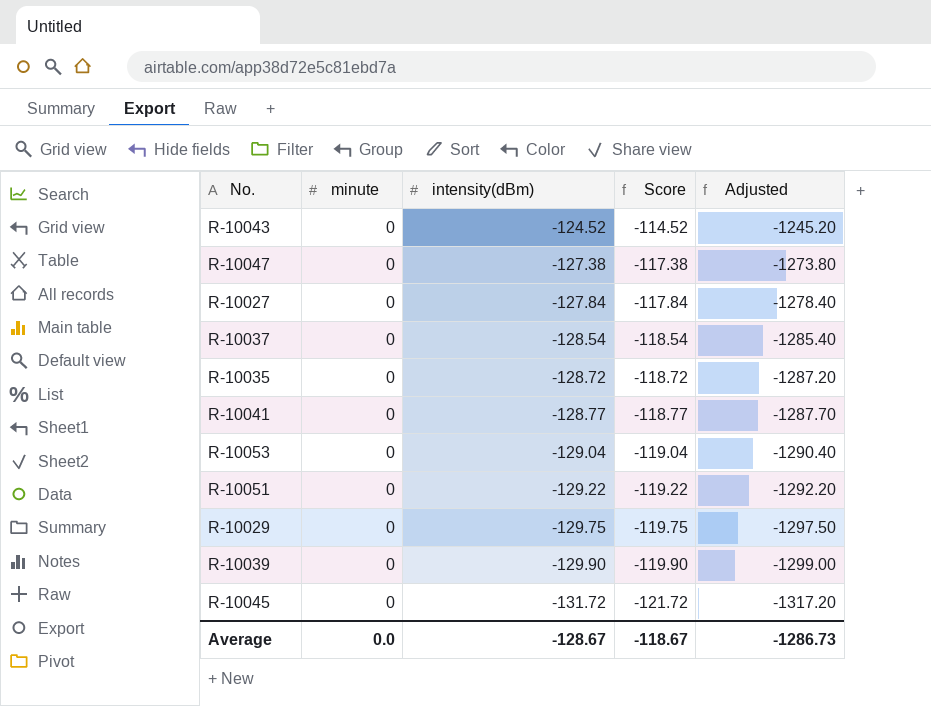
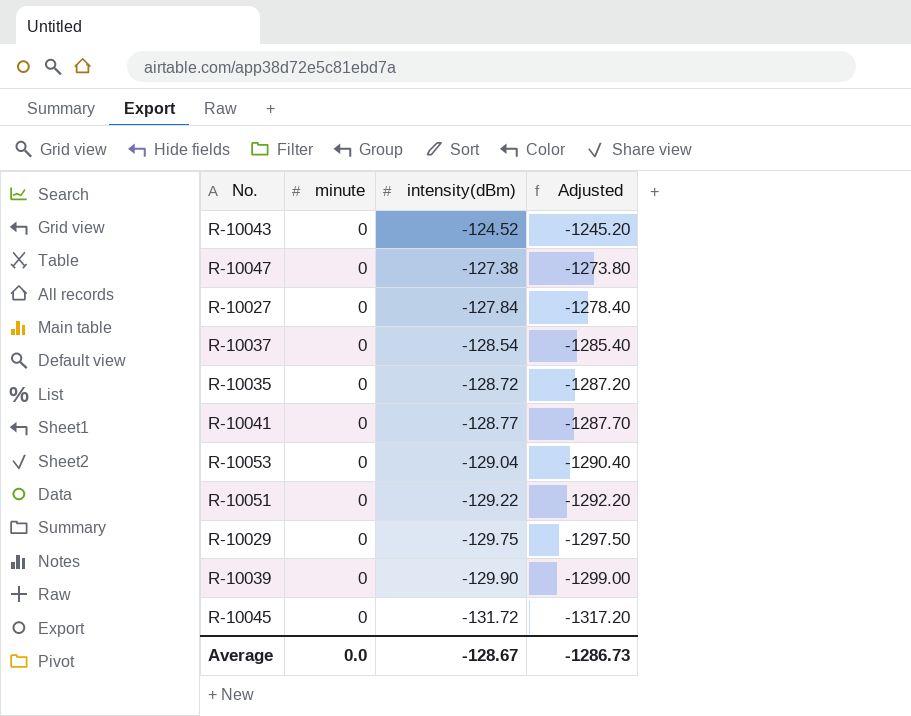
column Score | formula: [intensity(dBm)] + 10 -> none

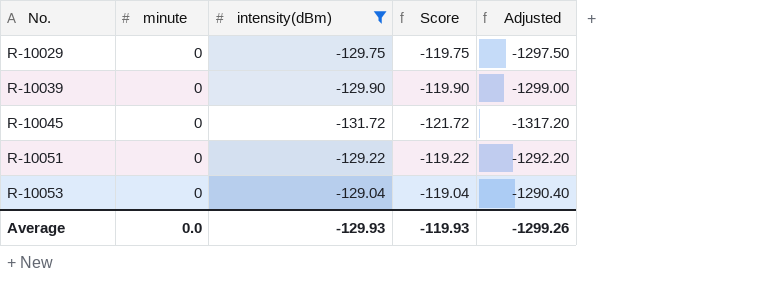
filter: none -> intensity(dBm) <= -129.04
row order: intensity(dBm) descending -> No. ascending
column Score | formula: none -> [intensity(dBm)] + 10
Average | intensity(dBm): -128.67 -> -129.93
Average | Adjusted: -1286.73 -> -1299.26

